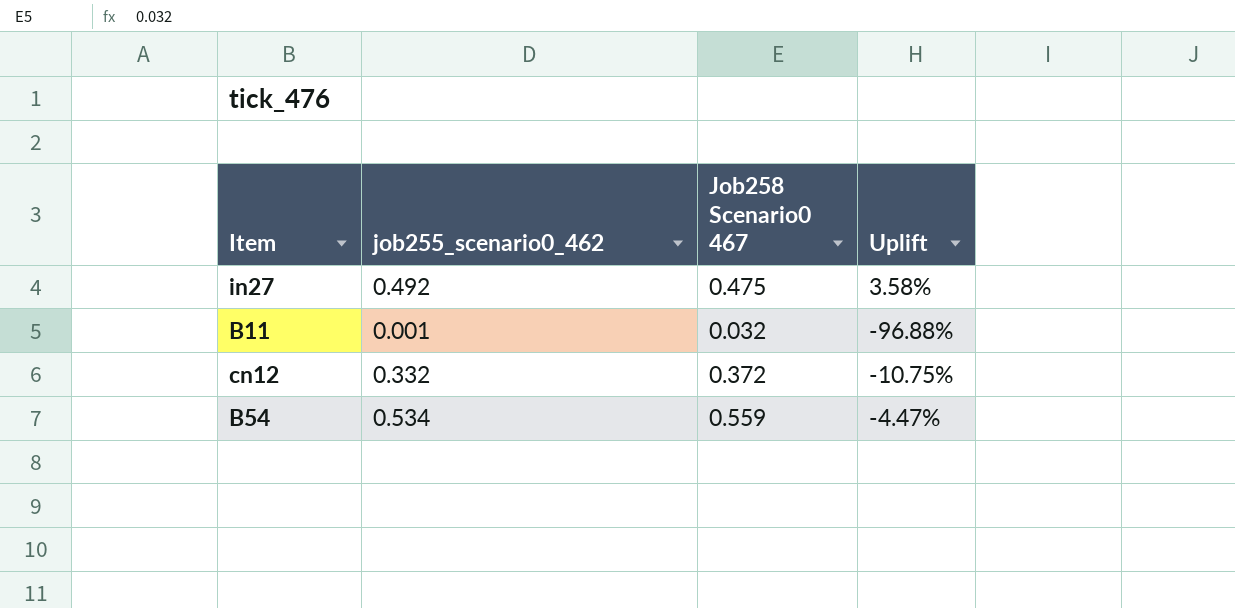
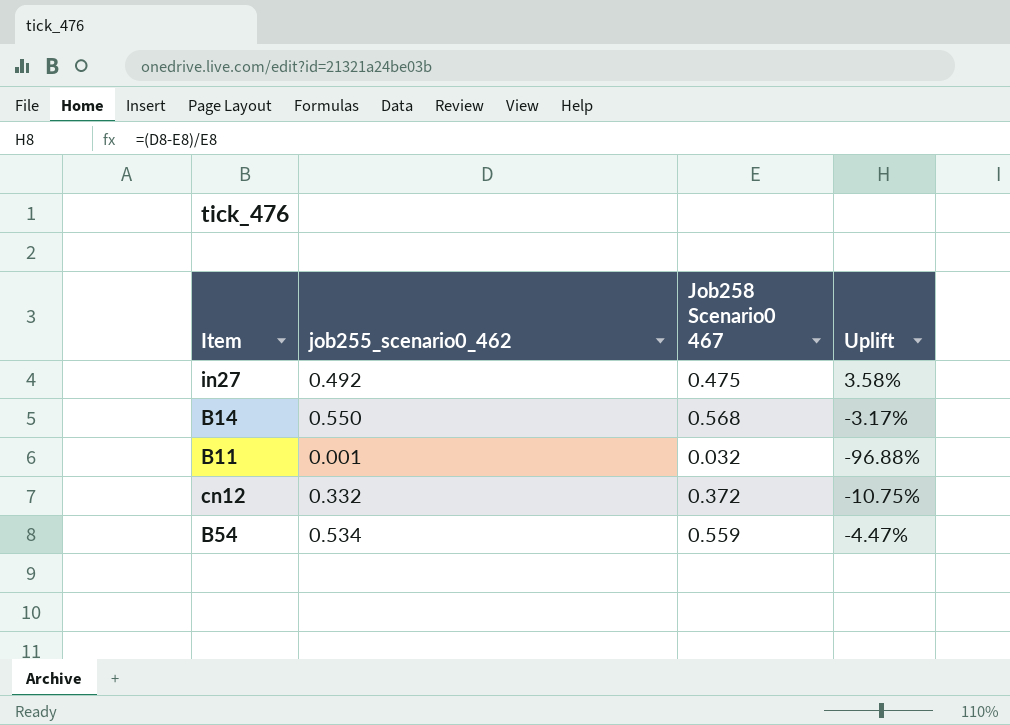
row B14: none -> 0.550 | 0.568 | -3.17%

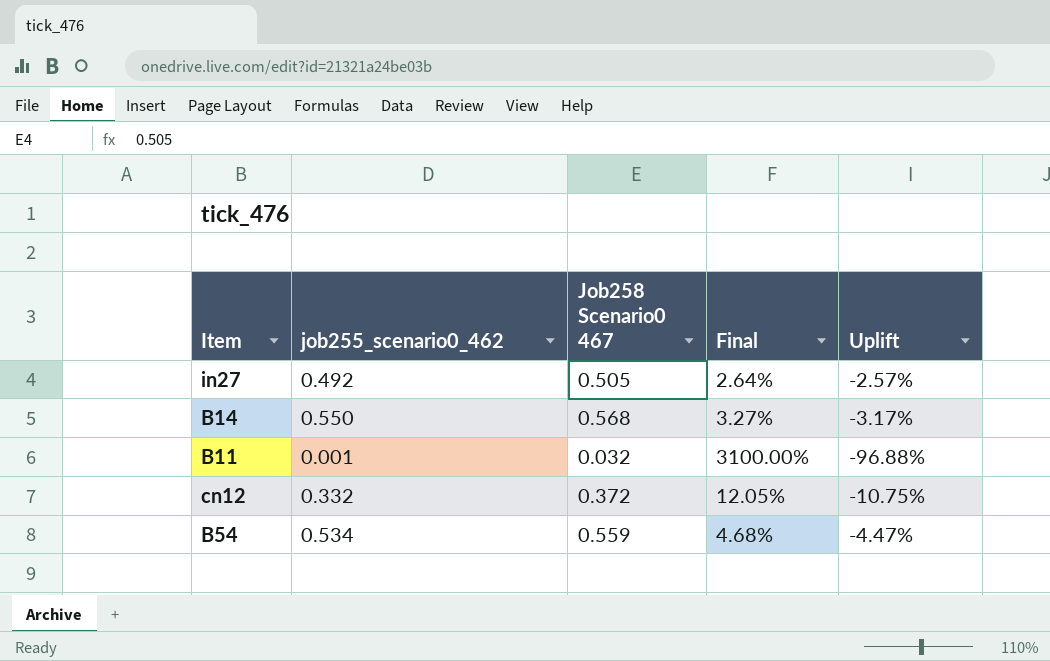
column Final | formula: none -> ([Job258 Scenario0 467] - [job255_scenario0_462]) / [job255_scenario0_462]
in27 | Job258 Scenario0 467: 0.475 -> 0.505
in27 | Uplift: 3.58% -> -2.57%

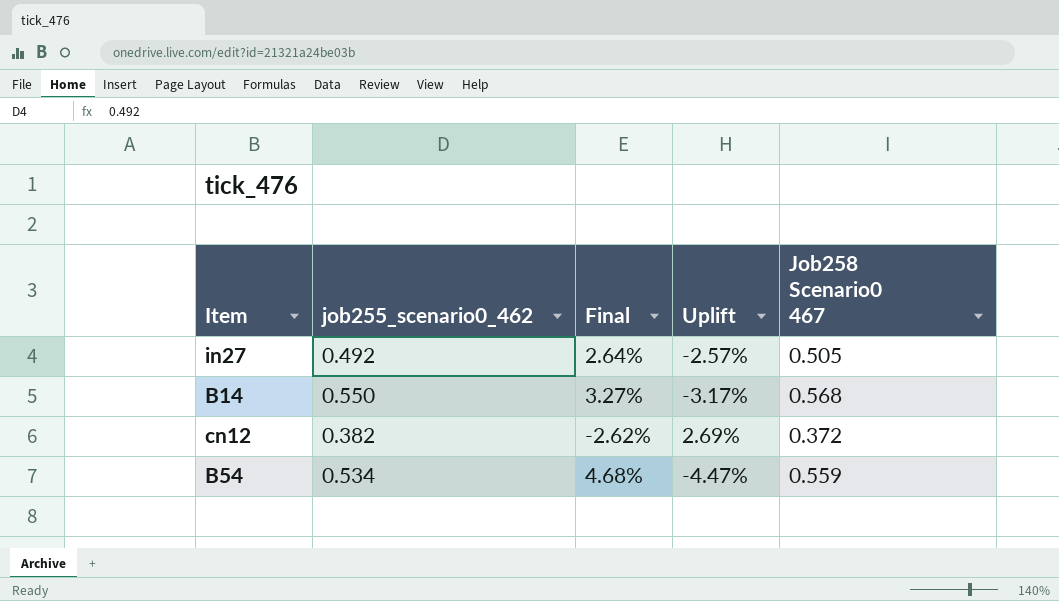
column Job258 Scenario0 467 | position: 3 -> 5
row B11: 0.001 | 0.032 | 3100.00% | -96.88% -> none
cn12 | job255_scenario0_462: 0.332 -> 0.382
cn12 | Final: 12.05% -> -2.62%
cn12 | Uplift: -10.75% -> 2.69%

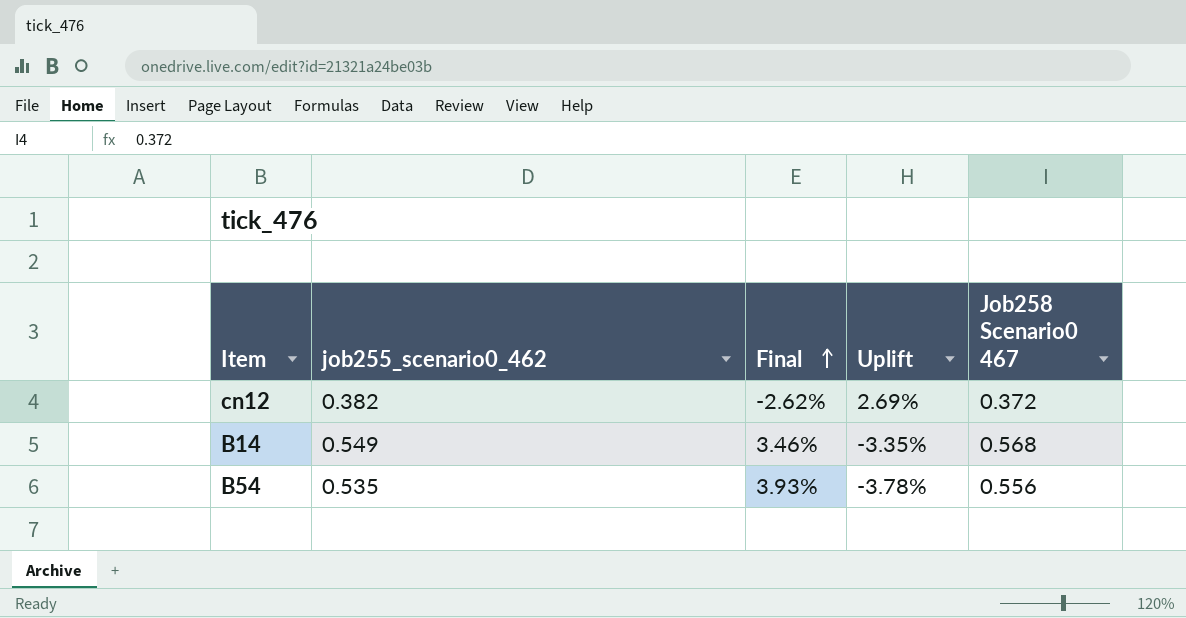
row order: none -> Final ascending
row in27: 0.492 | 2.64% | -2.57% | 0.505 -> none
B14 | job255_scenario0_462: 0.550 -> 0.549
B14 | Final: 3.27% -> 3.46%
B14 | Uplift: -3.17% -> -3.35%
B54 | job255_scenario0_462: 0.534 -> 0.535
B54 | Final: 4.68% -> 3.93%
B54 | Uplift: -4.47% -> -3.78%
B54 | Job258 Scenario0 467: 0.559 -> 0.556

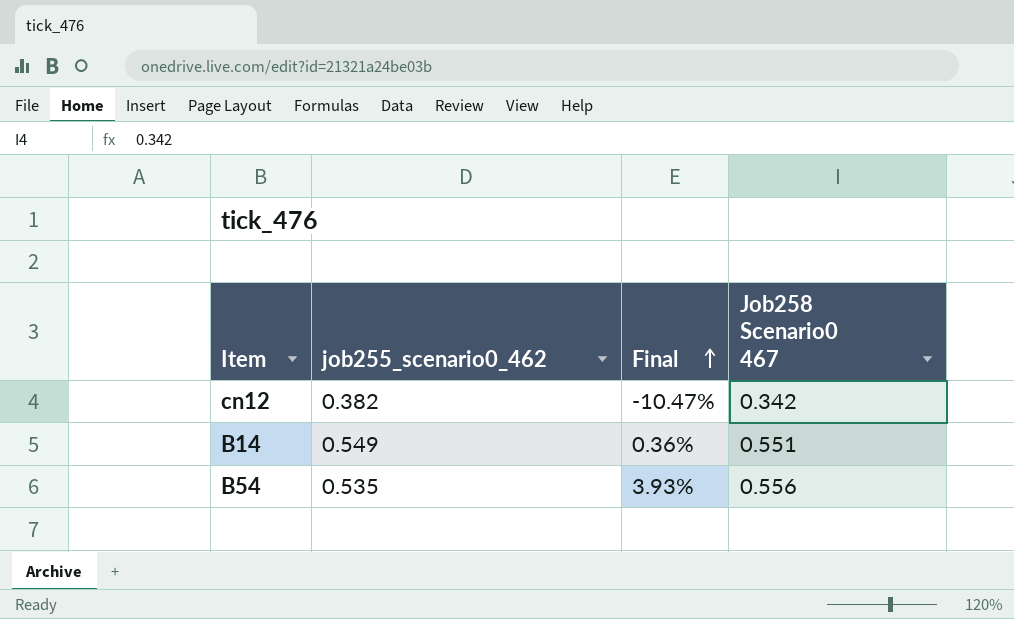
column Uplift | formula: ([job255_scenario0_462] - [Job258 Scenario0 467]) / [Job258 Scenario0 467] -> none
cn12 | Final: -2.62% -> -10.47%
cn12 | Job258 Scenario0 467: 0.372 -> 0.342
B14 | Final: 3.46% -> 0.36%
B14 | Job258 Scenario0 467: 0.568 -> 0.551

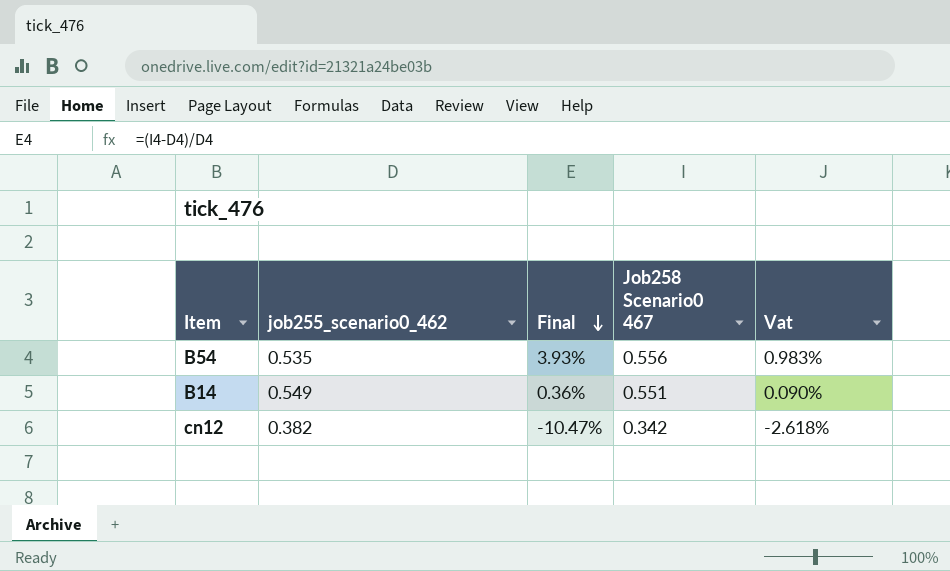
row order: Final ascending -> Final descending
column Vat | formula: none -> [Final] * 0.25

